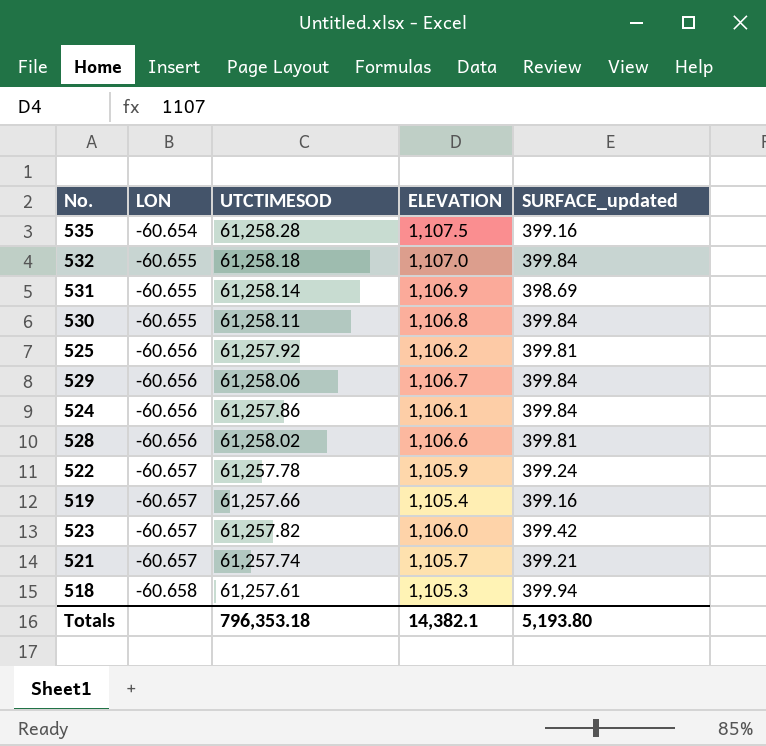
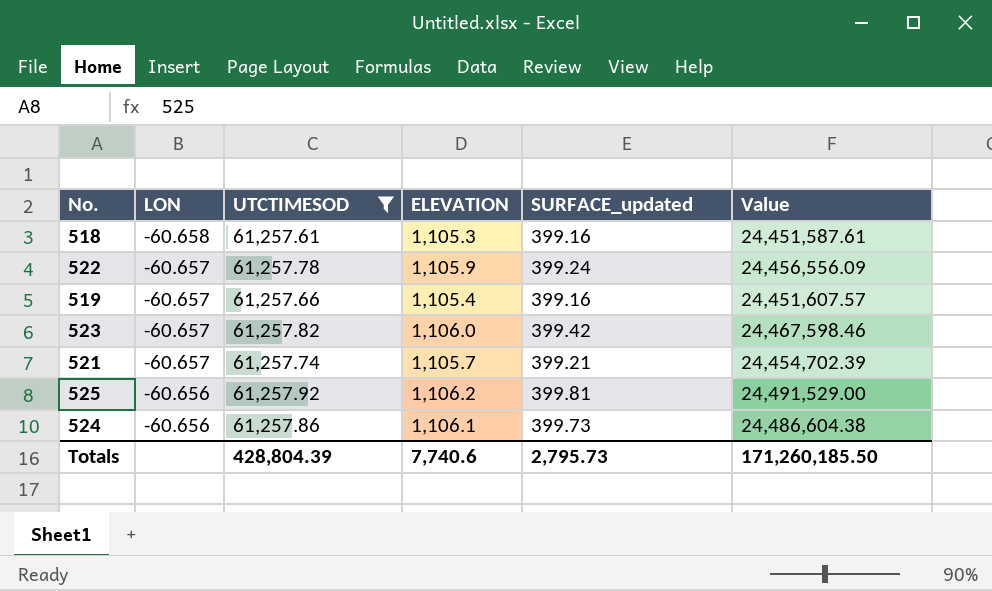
filter: none -> UTCTIMESOD <= 61,257.92
row order: LON descending -> LON ascending
column Value | formula: none -> [UTCTIMESOD] * [SURFACE_updated]
518 | SURFACE_updated: 399.94 -> 399.16
524 | SURFACE_updated: 399.84 -> 399.73
Totals | UTCTIMESOD: 796,353.18 -> 428,804.39
Totals | ELEVATION: 14,382.1 -> 7,740.6
Totals | SURFACE_updated: 5,193.80 -> 2,795.73

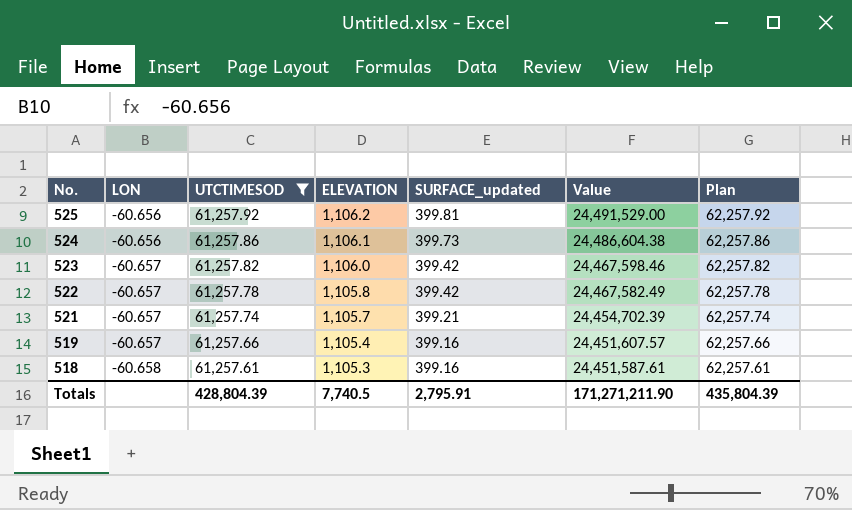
row order: LON ascending -> No. descending
column Plan | formula: none -> [UTCTIMESOD] + 1000
522 | ELEVATION: 1,105.9 -> 1,105.8
522 | SURFACE_updated: 399.24 -> 399.42
522 | Value: 24,456,556.09 -> 24,467,582.49
Totals | ELEVATION: 7,740.6 -> 7,740.5
Totals | SURFACE_updated: 2,795.73 -> 2,795.91
Totals | Value: 171,260,185.50 -> 171,271,211.90

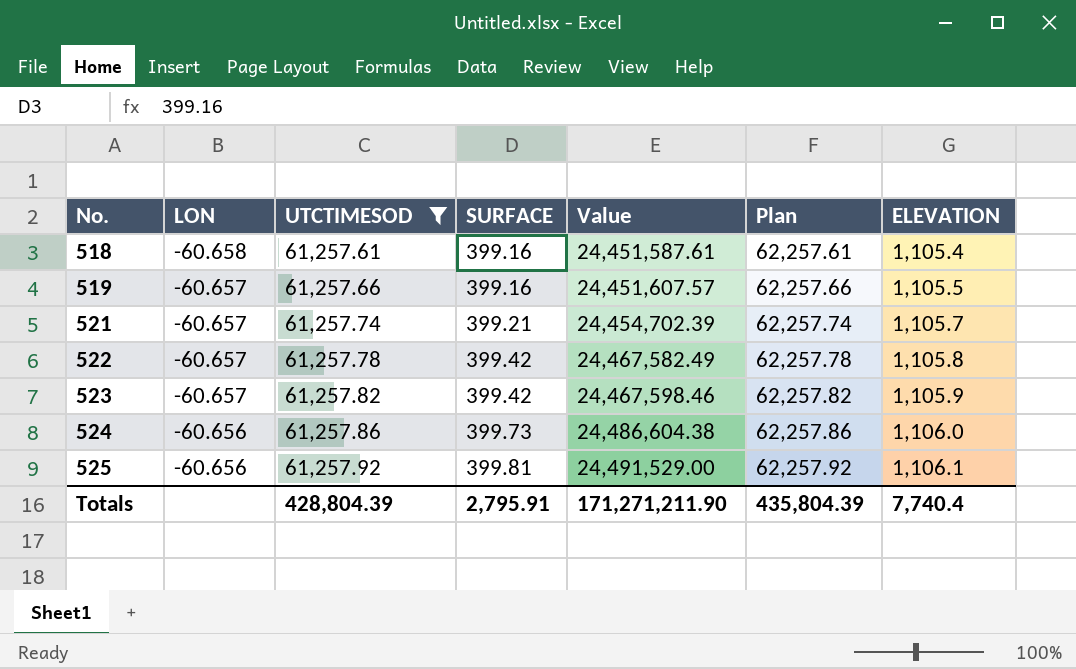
row order: No. descending -> No. ascending
column name: SURFACE_updated -> SURFACE
column ELEVATION | position: 4 -> 7
518 | ELEVATION: 1,105.3 -> 1,105.4
519 | ELEVATION: 1,105.4 -> 1,105.5
523 | ELEVATION: 1,106.0 -> 1,105.9
524 | ELEVATION: 1,106.1 -> 1,106.0
525 | ELEVATION: 1,106.2 -> 1,106.1
Totals | ELEVATION: 7,740.5 -> 7,740.4

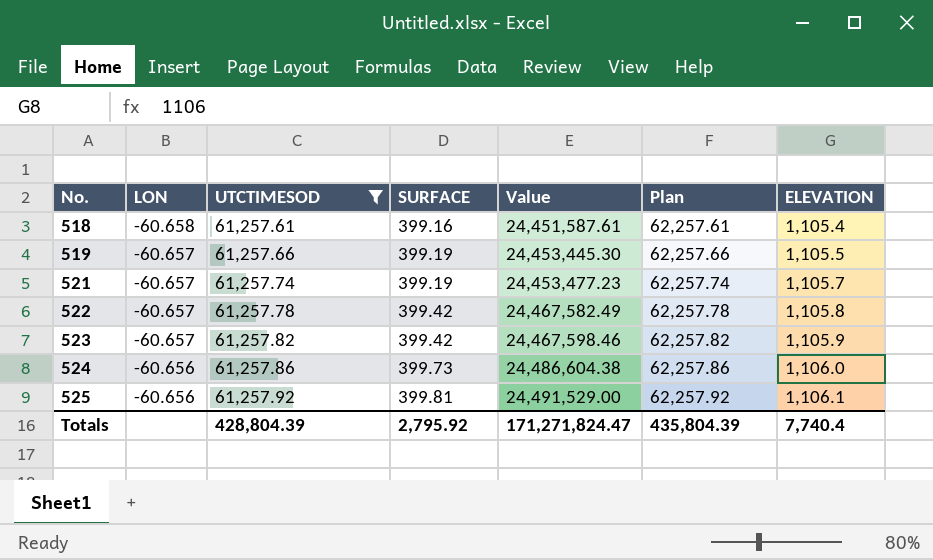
519 | SURFACE: 399.16 -> 399.19
519 | Value: 24,451,607.57 -> 24,453,445.30
521 | SURFACE: 399.21 -> 399.19
521 | Value: 24,454,702.39 -> 24,453,477.23
Totals | SURFACE: 2,795.91 -> 2,795.92
Totals | Value: 171,271,211.90 -> 171,271,824.47

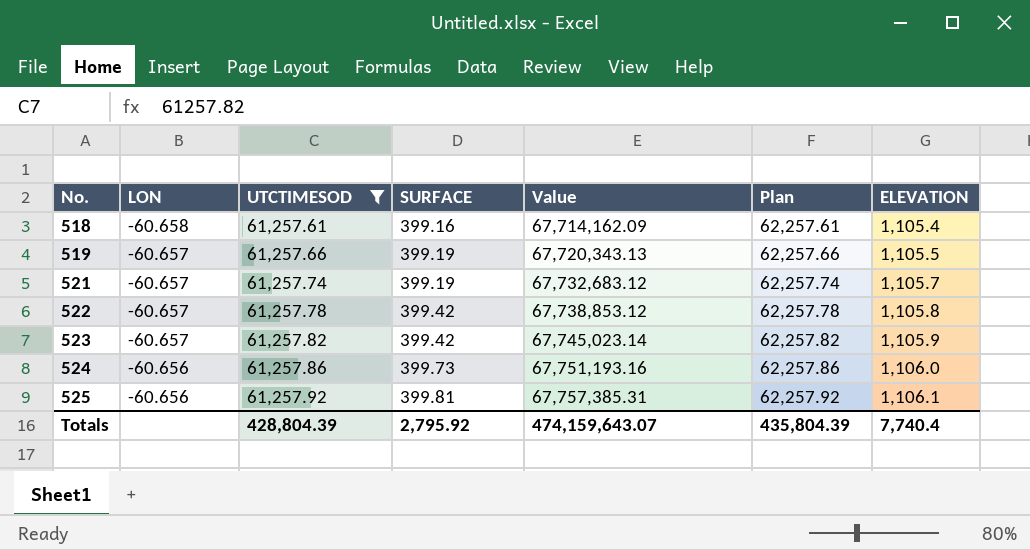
column Value | formula: [UTCTIMESOD] * [SURFACE] -> [UTCTIMESOD] * [ELEVATION]
Totals | Value: 171,271,824.47 -> 474,159,643.07

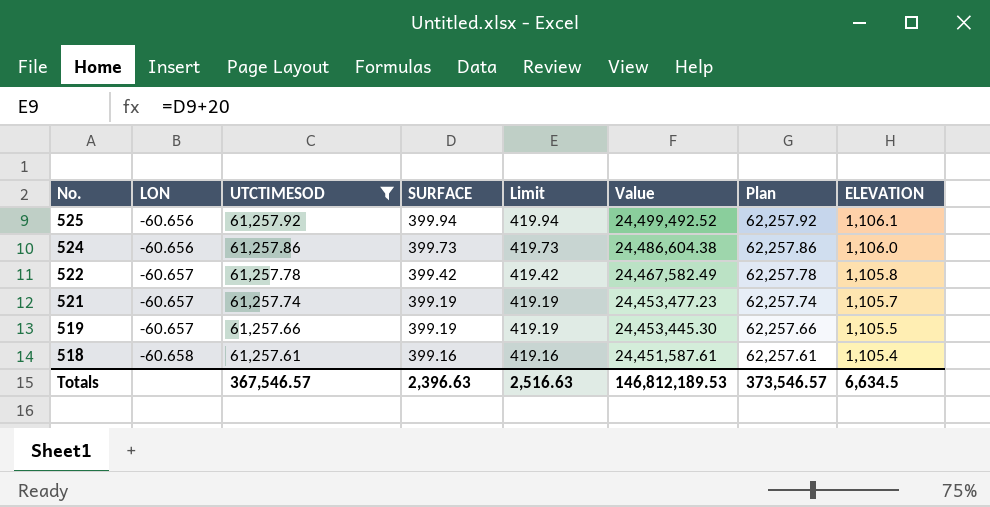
row order: No. ascending -> No. descending
column Limit | formula: none -> [SURFACE] + 20
column Value | formula: [UTCTIMESOD] * [ELEVATION] -> [UTCTIMESOD] * [SURFACE]
row 523: -60.657 | 61,257.82 | 399.42 | 67,745,023.14 | 62,257.82 | 1,105.9 -> none
525 | SURFACE: 399.81 -> 399.94
Totals | UTCTIMESOD: 428,804.39 -> 367,546.57
Totals | SURFACE: 2,795.92 -> 2,396.63
Totals | Value: 474,159,643.07 -> 146,812,189.53
Totals | Plan: 435,804.39 -> 373,546.57
Totals | ELEVATION: 7,740.4 -> 6,634.5

